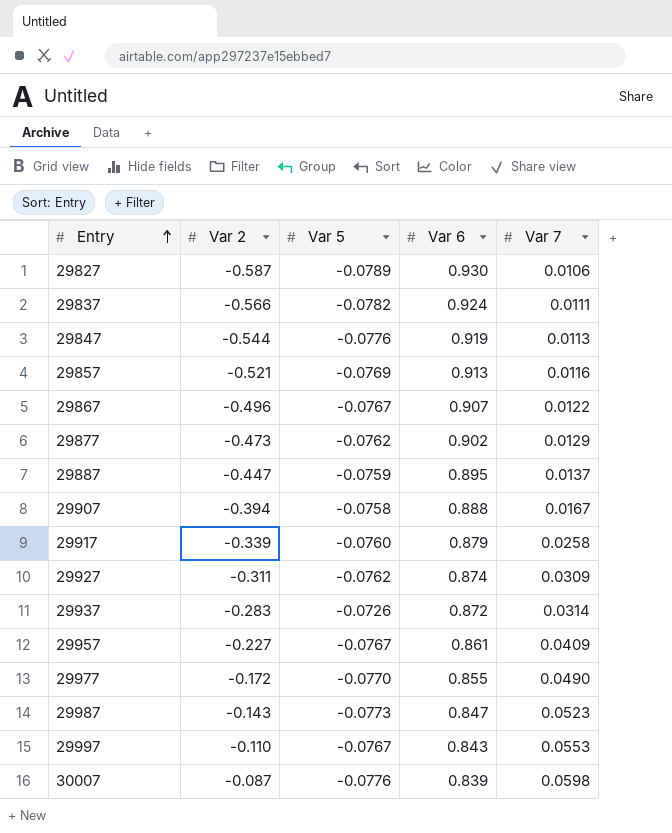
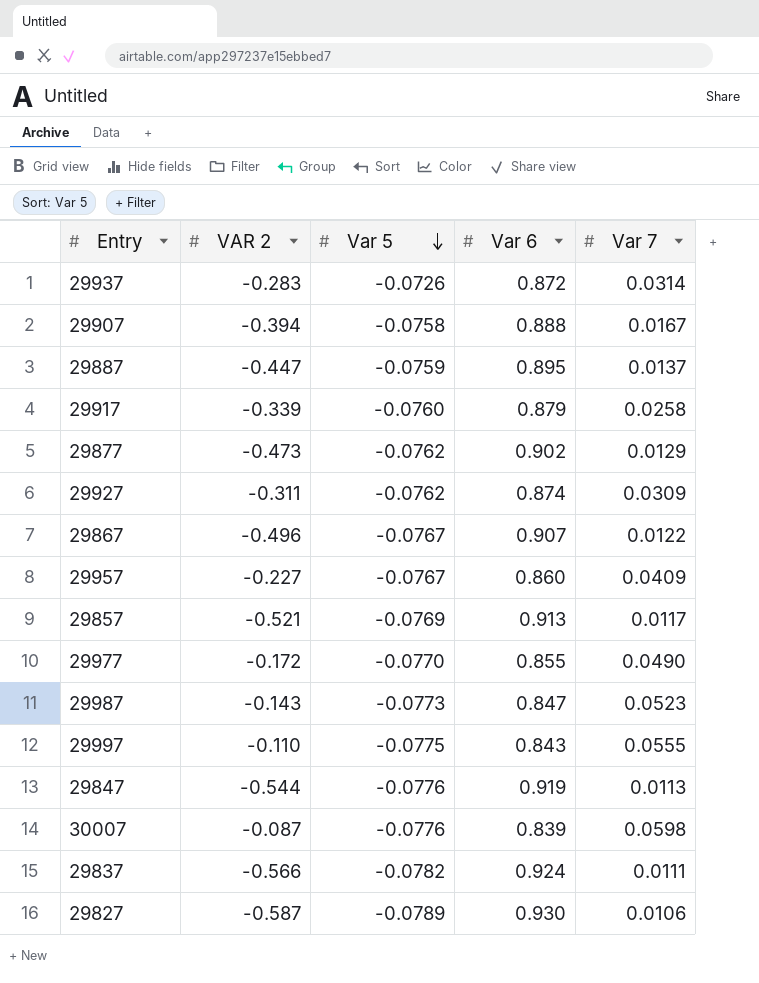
row order: Entry ascending -> Var 5 descending
column name: Var 2 -> VAR 2
29957 | Var 6: 0.861 -> 0.860
29857 | Var 7: 0.0116 -> 0.0117
29997 | Var 5: -0.0767 -> -0.0775
29997 | Var 7: 0.0553 -> 0.0555

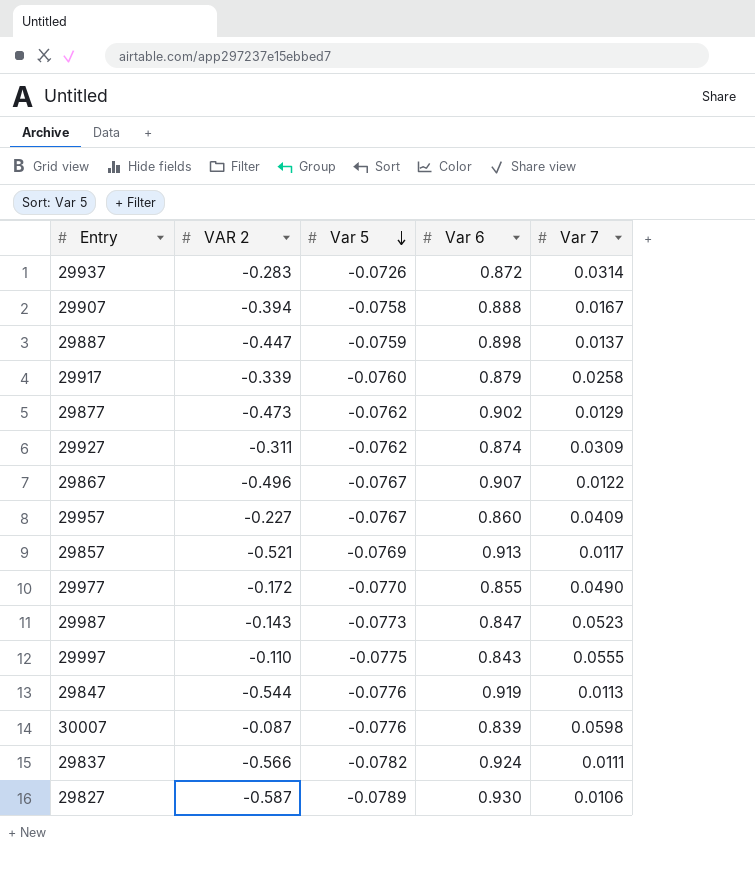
29887 | Var 6: 0.895 -> 0.898

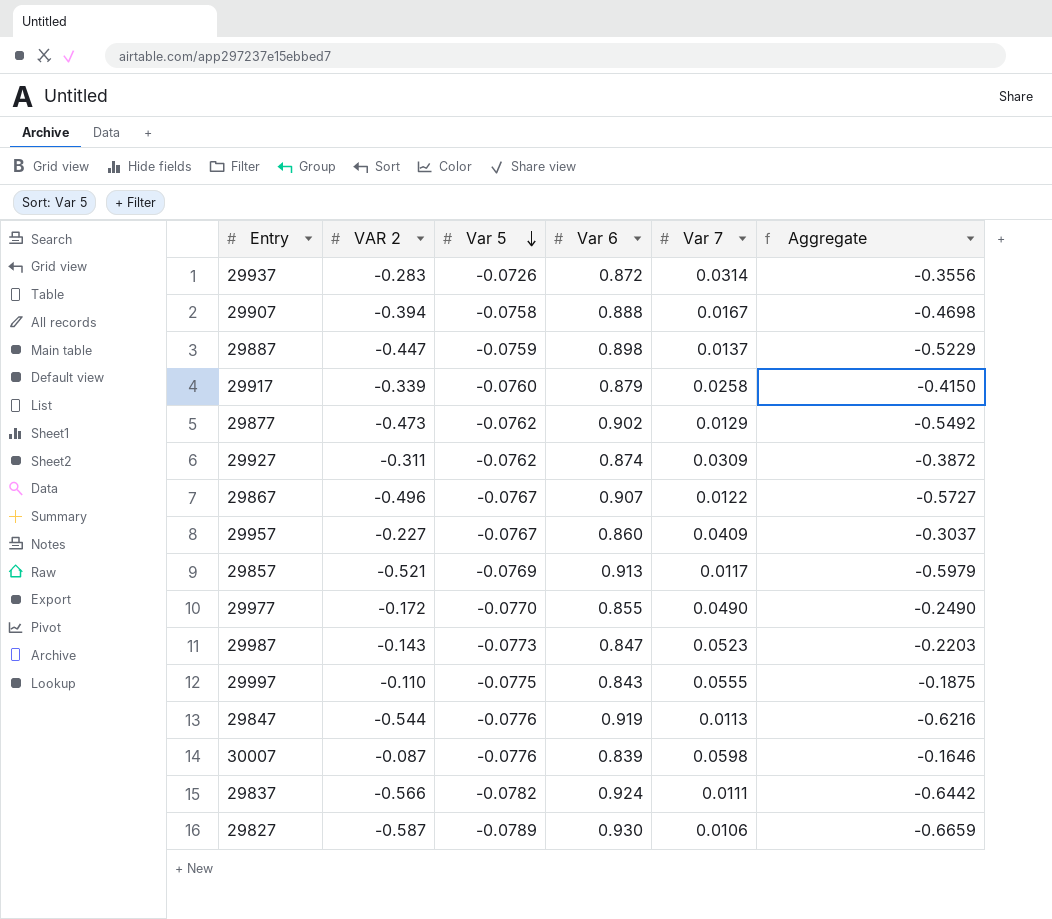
column Aggregate | formula: none -> [VAR 2] + [Var 5]

